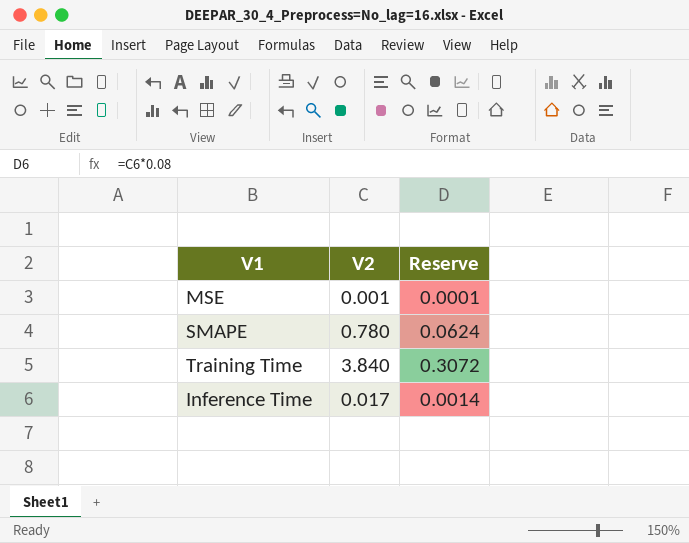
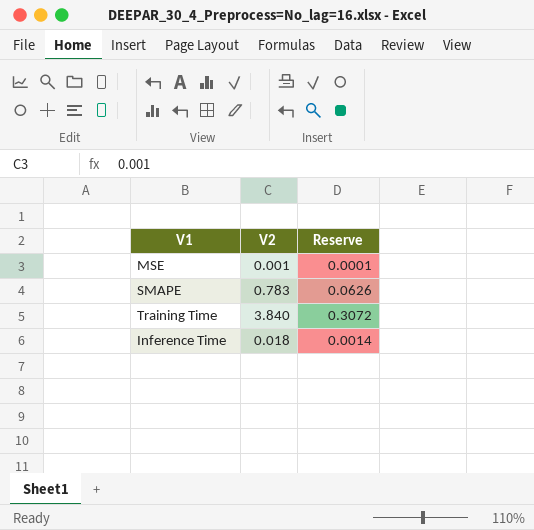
SMAPE | V2: 0.780 -> 0.783
SMAPE | Reserve: 0.0624 -> 0.0626
Inference Time | V2: 0.017 -> 0.018

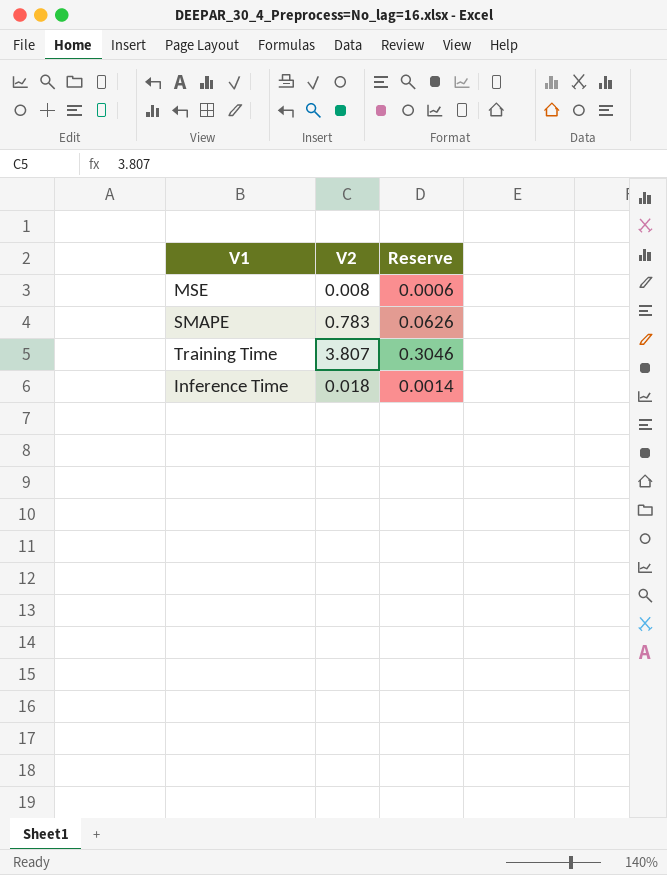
MSE | V2: 0.001 -> 0.008
MSE | Reserve: 0.0001 -> 0.0006
Training Time | V2: 3.840 -> 3.807
Training Time | Reserve: 0.3072 -> 0.3046

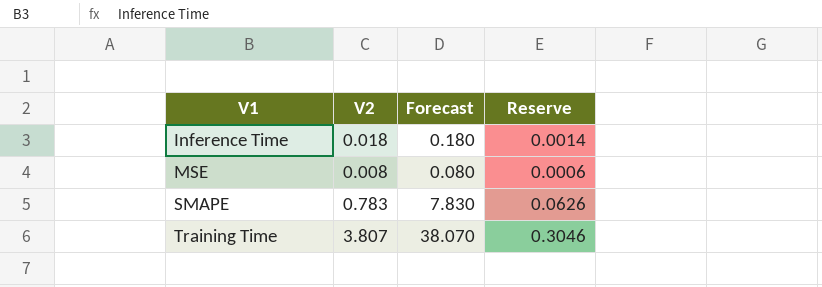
row order: none -> V1 ascending
column Forecast | formula: none -> [V2] * 10

